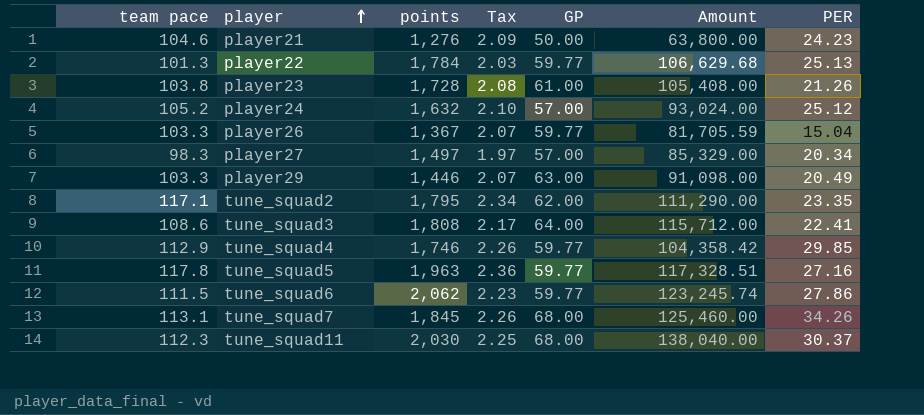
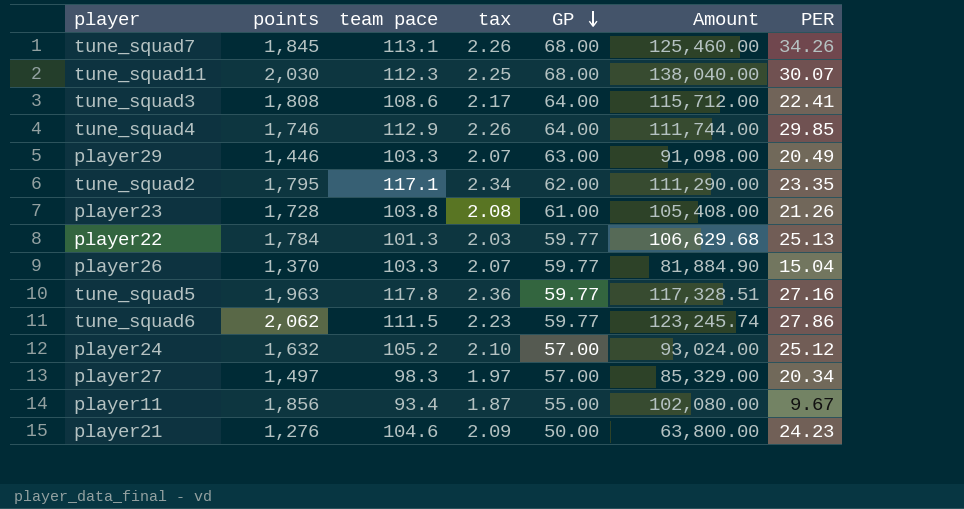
row order: player ascending -> GP descending
column team pace | position: 1 -> 3
column name: Tax -> tax
tune_squad11 | PER: 30.37 -> 30.07
tune_squad4 | GP: 59.77 -> 64.00
tune_squad4 | Amount: 104,358.42 -> 111,744.00
player26 | points: 1,367 -> 1,370
player26 | Amount: 81,705.59 -> 81,884.90
row player11: none -> 1,856 | 93.4 | 1.87 | 55.00 | 102,080.00 | 9.67

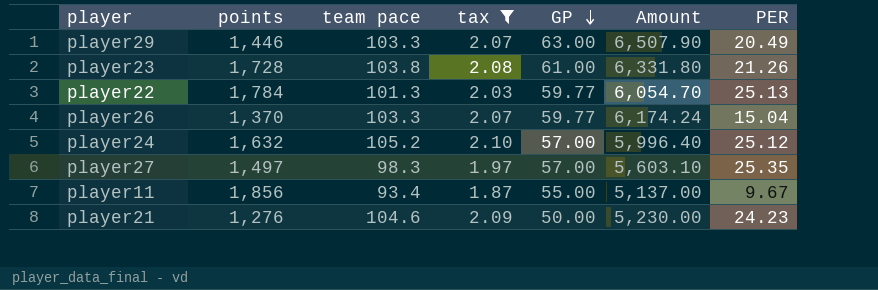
filter: none -> tax <= 2.10
column Amount | formula: [points] * [GP] -> [team pace] * [GP]
player27 | PER: 20.34 -> 25.35

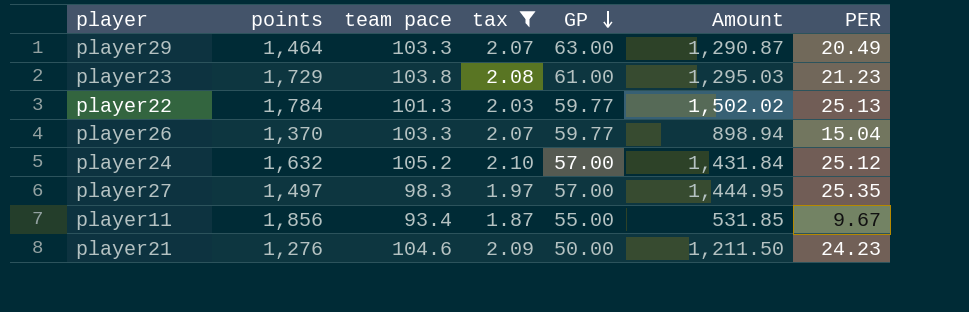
column Amount | formula: [team pace] * [GP] -> [GP] * [PER]
player29 | points: 1,446 -> 1,464
player23 | points: 1,728 -> 1,729
player23 | PER: 21.26 -> 21.23

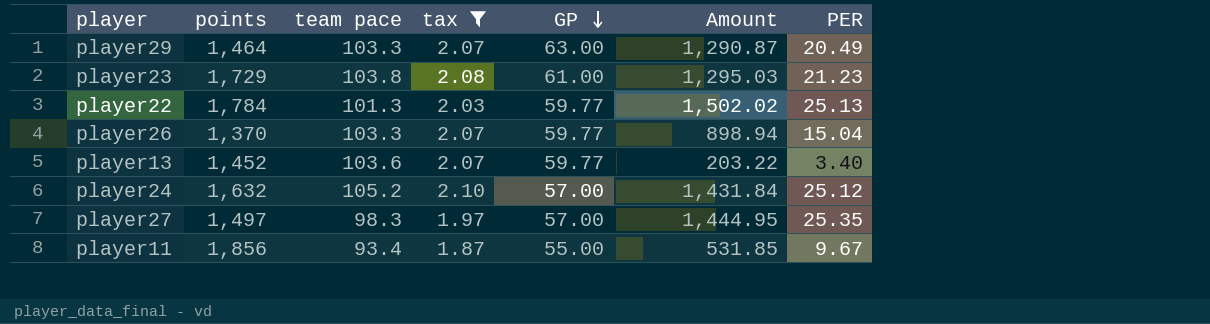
row player21: 1,276 | 104.6 | 2.09 | 50.00 | 1,211.50 | 24.23 -> none
row player13: none -> 1,452 | 103.6 | 2.07 | 59.77 | 203.22 | 3.40

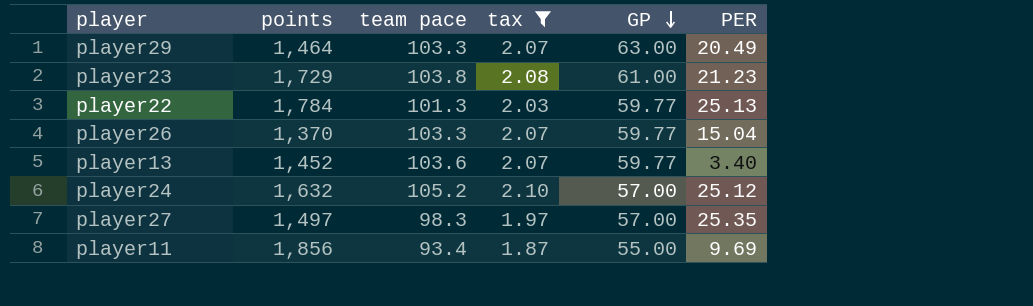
column Amount | formula: [GP] * [PER] -> none
player11 | PER: 9.67 -> 9.69

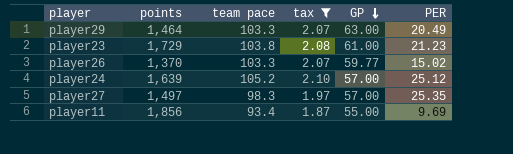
row player22: 1,784 | 101.3 | 2.03 | 59.77 | 25.13 -> none
row player13: 1,452 | 103.6 | 2.07 | 59.77 | 3.40 -> none
player26 | PER: 15.04 -> 15.02
player24 | points: 1,632 -> 1,639

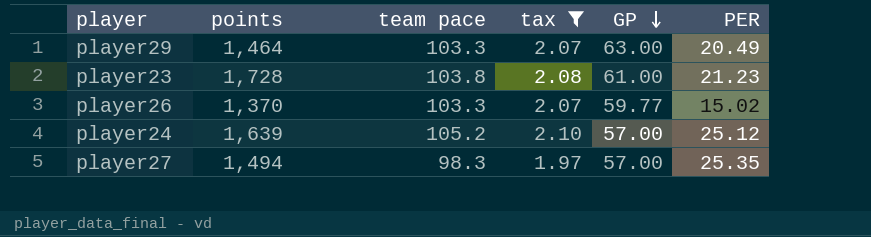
row player11: 1,856 | 93.4 | 1.87 | 55.00 | 9.69 -> none
player23 | points: 1,729 -> 1,728
player27 | points: 1,497 -> 1,494

